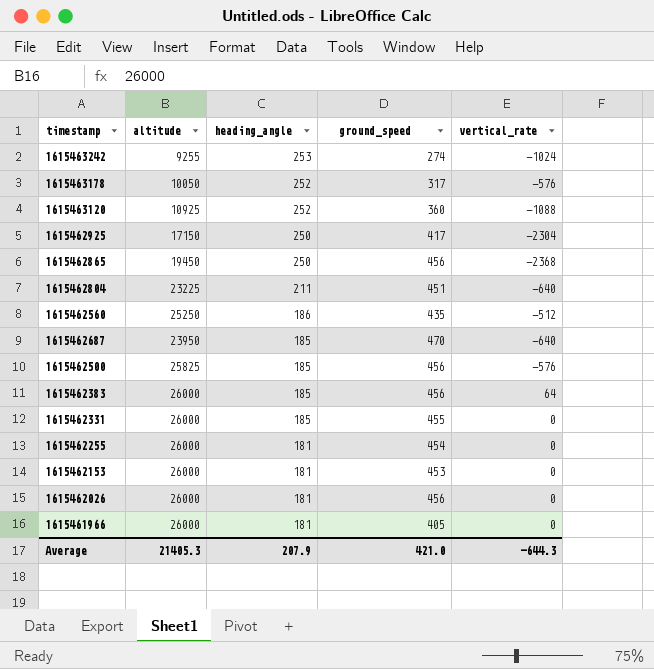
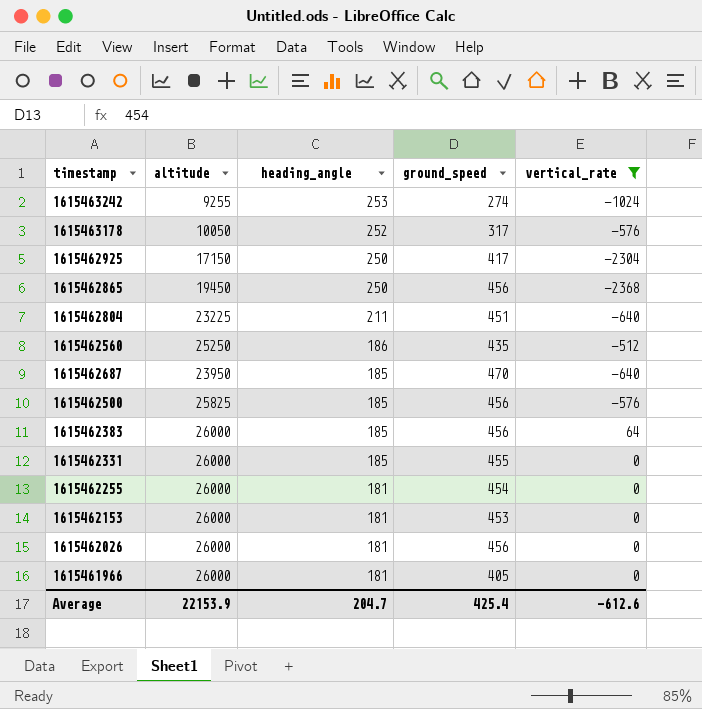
filter: none -> vertical_rate != -1088
Average | altitude: 21405.3 -> 22153.9
Average | heading_angle: 207.9 -> 204.7
Average | ground_speed: 421.0 -> 425.4
Average | vertical_rate: -644.3 -> -612.6

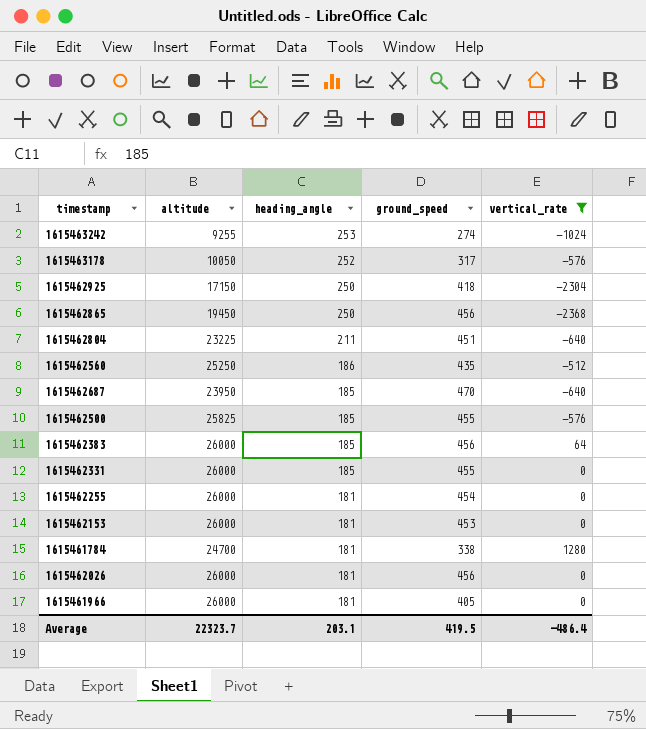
1615462925 | ground_speed: 417 -> 418
1615462500 | ground_speed: 456 -> 455
row 1615461784: none -> 24700 | 181 | 338 | 1280
Average | altitude: 22153.9 -> 22323.7
Average | heading_angle: 204.7 -> 203.1
Average | ground_speed: 425.4 -> 419.5
Average | vertical_rate: -612.6 -> -486.4

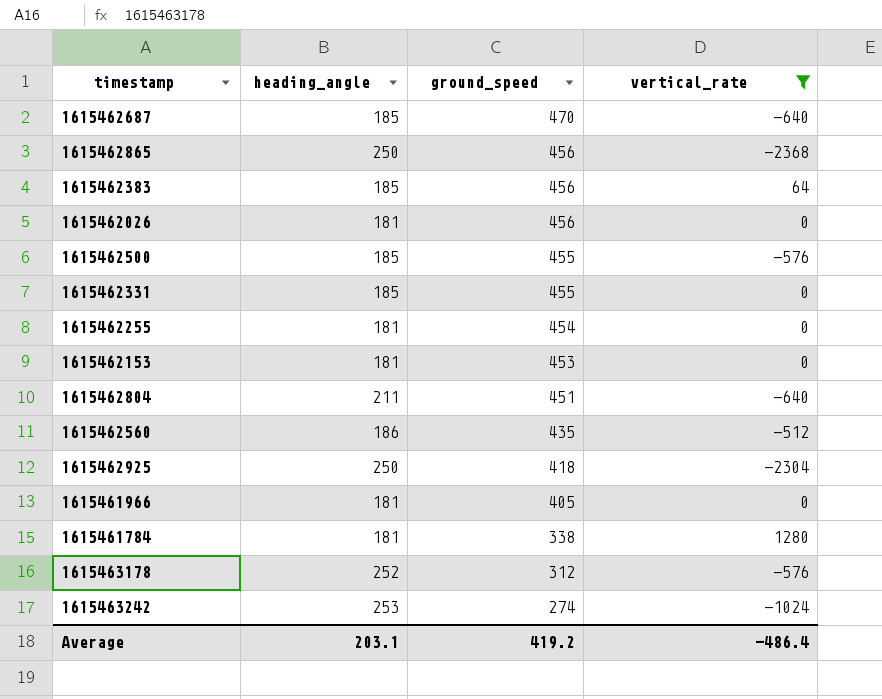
row order: heading_angle descending -> ground_speed descending
column altitude | position: 2 -> none
1615463178 | ground_speed: 317 -> 312
Average | ground_speed: 419.5 -> 419.2

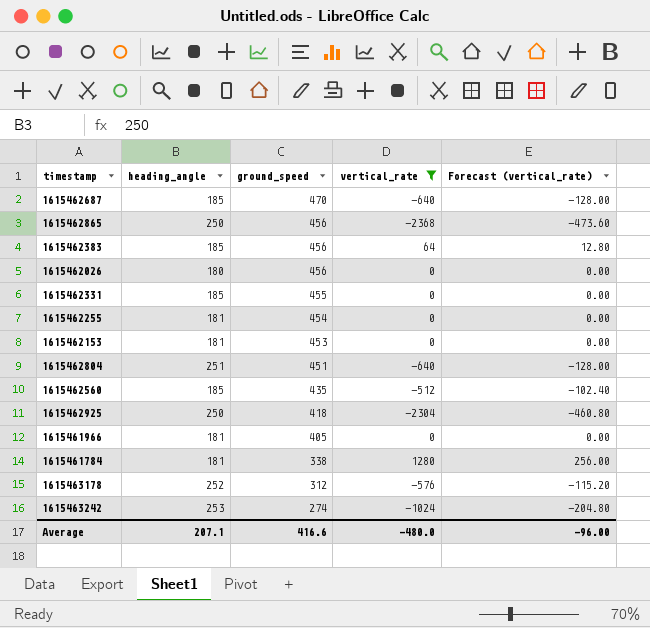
column Forecast (vertical_rate) | formula: none -> [vertical_rate] * 0.2
row 1615462500: 185 | 455 | -576 -> none
1615462026 | heading_angle: 181 -> 180
1615462804 | heading_angle: 211 -> 251
1615462560 | heading_angle: 186 -> 185
Average | heading_angle: 203.1 -> 207.1
Average | ground_speed: 419.2 -> 416.6
Average | vertical_rate: -486.4 -> -480.0

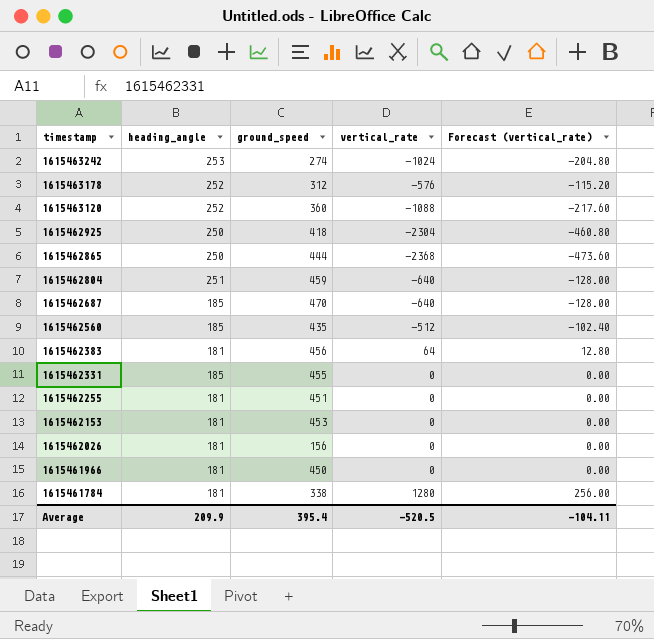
filter: vertical_rate != -1088 -> none
row order: ground_speed descending -> timestamp descending
1615462865 | ground_speed: 456 -> 444
1615462804 | ground_speed: 451 -> 459
1615462383 | heading_angle: 185 -> 181
1615462255 | ground_speed: 454 -> 451
1615462026 | heading_angle: 180 -> 181
1615462026 | ground_speed: 456 -> 156
1615461966 | ground_speed: 405 -> 450
Average | heading_angle: 207.1 -> 209.9
Average | ground_speed: 416.6 -> 395.4
Average | vertical_rate: -480.0 -> -520.5
Average | Forecast (vertical_rate): -96.00 -> -104.11

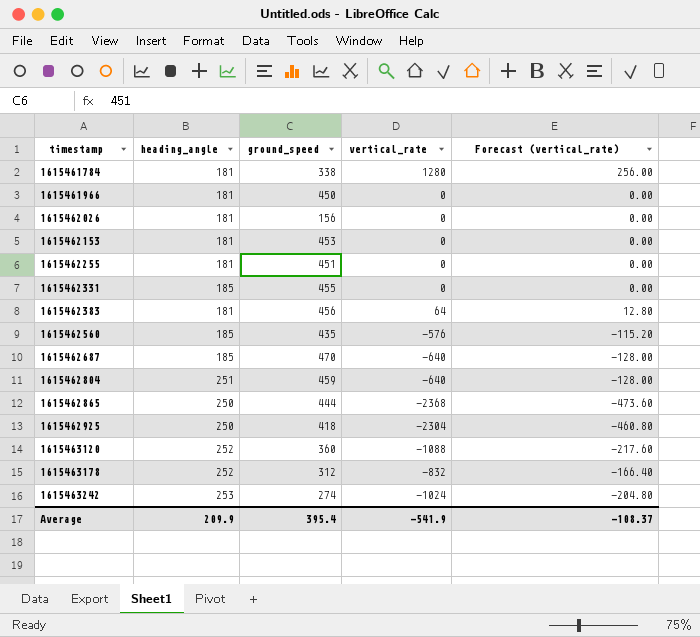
row order: timestamp descending -> timestamp ascending
1615462560 | vertical_rate: -512 -> -576
1615462560 | Forecast (vertical_rate): -102.40 -> -115.20
1615463178 | vertical_rate: -576 -> -832
1615463178 | Forecast (vertical_rate): -115.20 -> -166.40
Average | vertical_rate: -520.5 -> -541.9
Average | Forecast (vertical_rate): -104.11 -> -108.37

